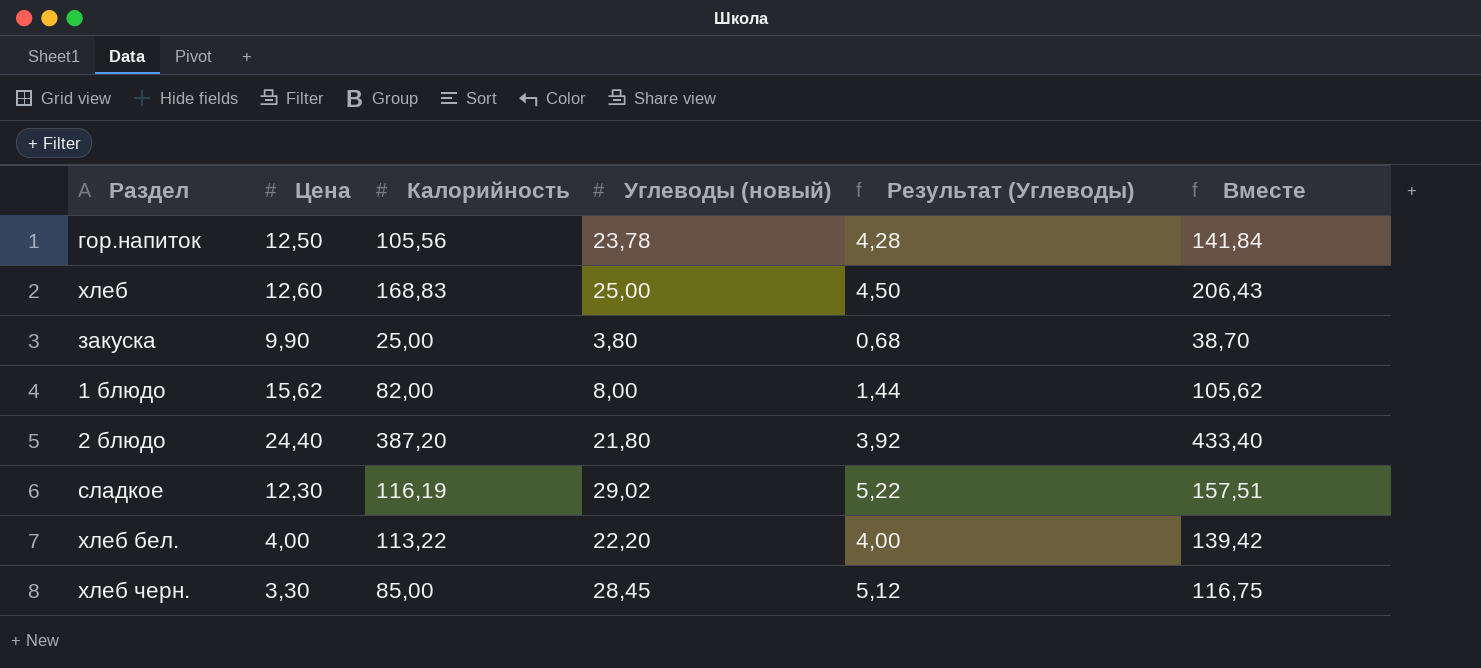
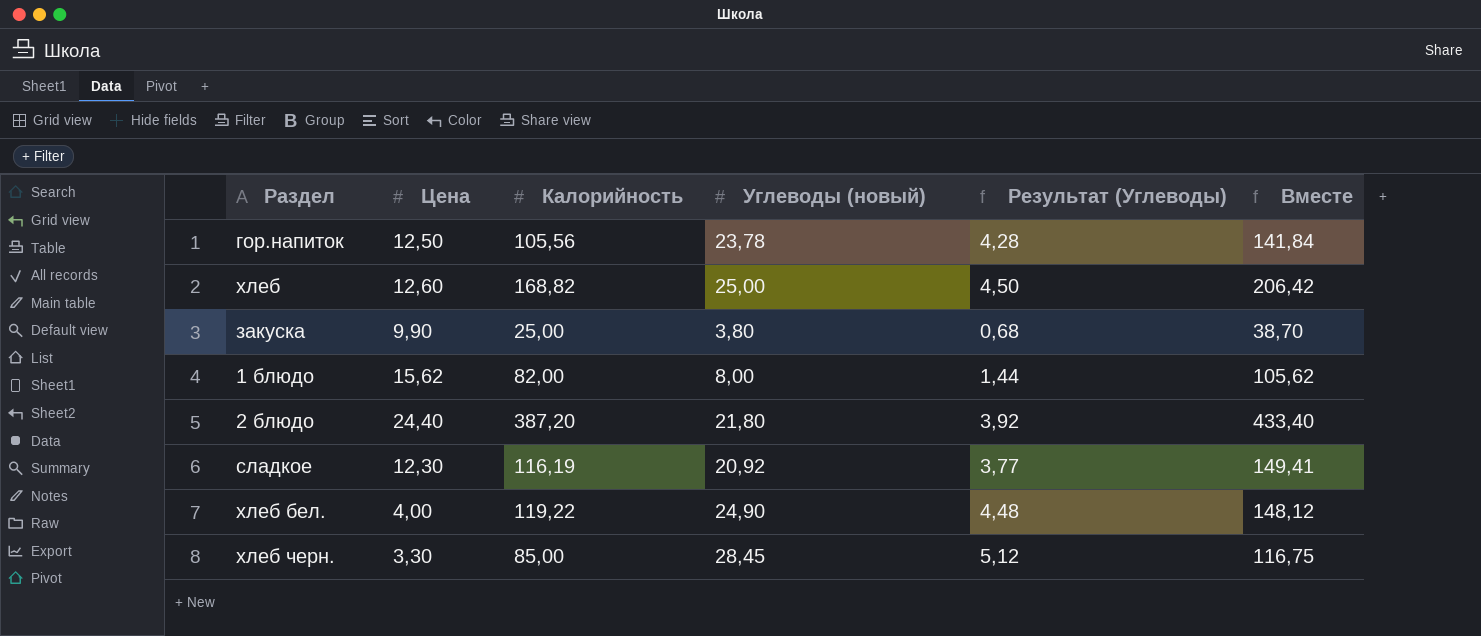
хлеб | Калорийность: 168,83 -> 168,82
хлеб | Вместе: 206,43 -> 206,42
сладкое | Углеводы (новый): 29,02 -> 20,92
сладкое | Результат (Углеводы): 5,22 -> 3,77
сладкое | Вместе: 157,51 -> 149,41
хлеб бел. | Калорийность: 113,22 -> 119,22
хлеб бел. | Углеводы (новый): 22,20 -> 24,90
хлеб бел. | Результат (Углеводы): 4,00 -> 4,48
хлеб бел. | Вместе: 139,42 -> 148,12

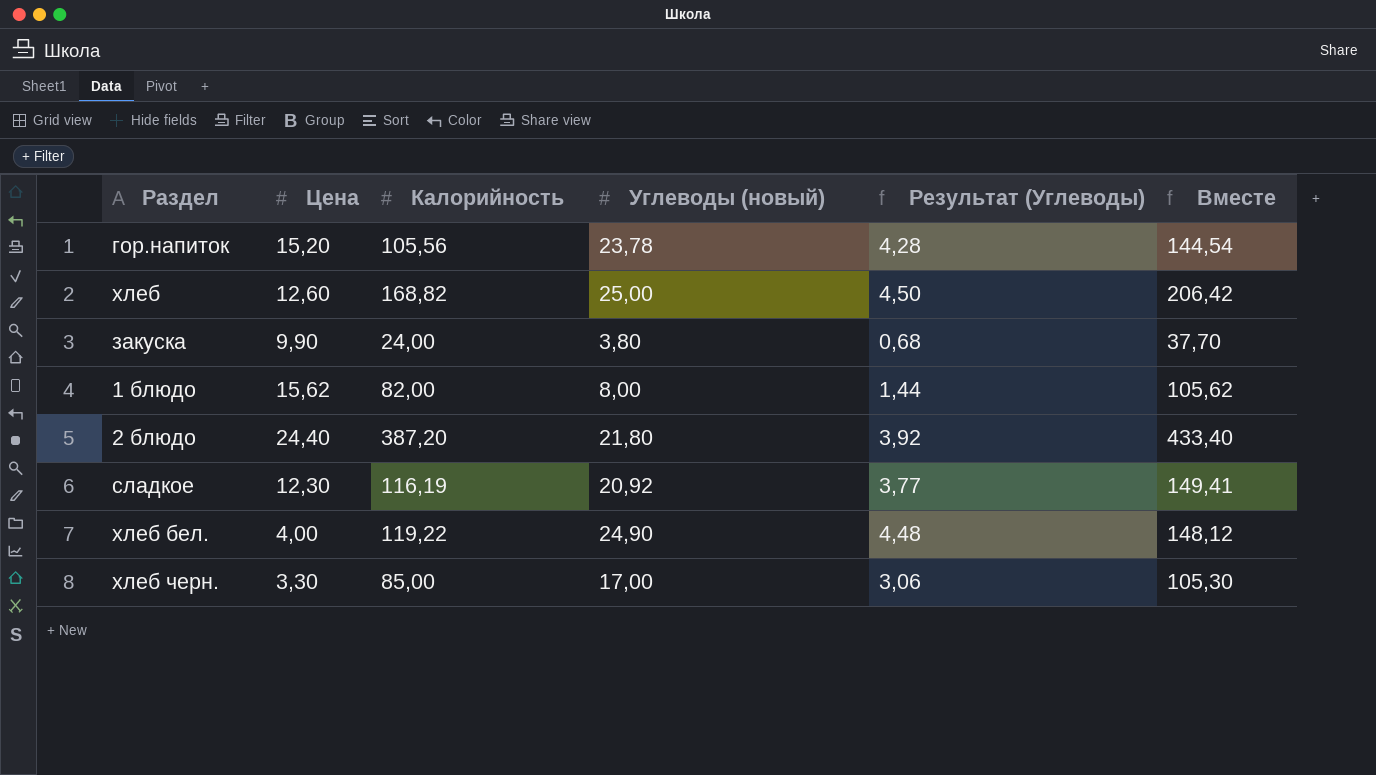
гор.напиток | Цена: 12,50 -> 15,20
гор.напиток | Вместе: 141,84 -> 144,54
закуска | Калорийность: 25,00 -> 24,00
закуска | Вместе: 38,70 -> 37,70
хлеб черн. | Углеводы (новый): 28,45 -> 17,00
хлеб черн. | Результат (Углеводы): 5,12 -> 3,06
хлеб черн. | Вместе: 116,75 -> 105,30

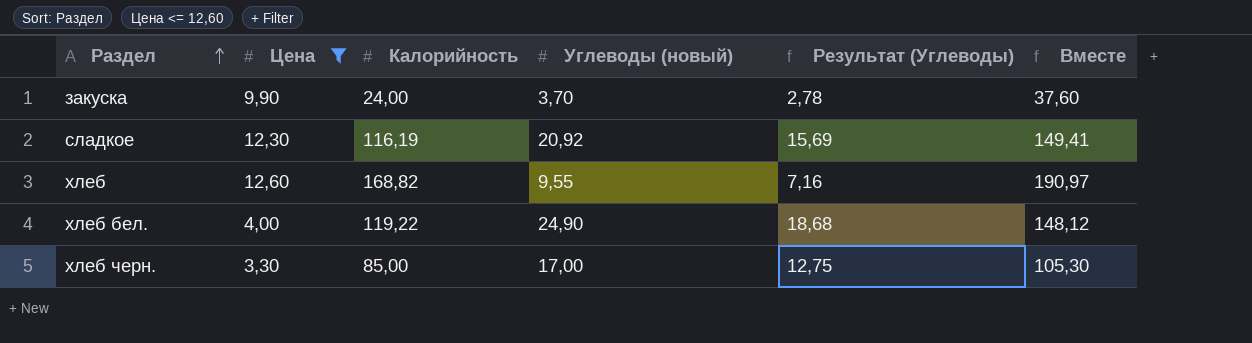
filter: none -> Цена <= 12,60
row order: none -> Раздел ascending
column Результат (Углеводы) | formula: [Углеводы (новый)] * 0,18 -> [Углеводы (новый)] * 0,75
закуска | Углеводы (новый): 3,80 -> 3,70
закуска | Вместе: 37,70 -> 37,60
хлеб | Углеводы (новый): 25,00 -> 9,55
хлеб | Вместе: 206,42 -> 190,97

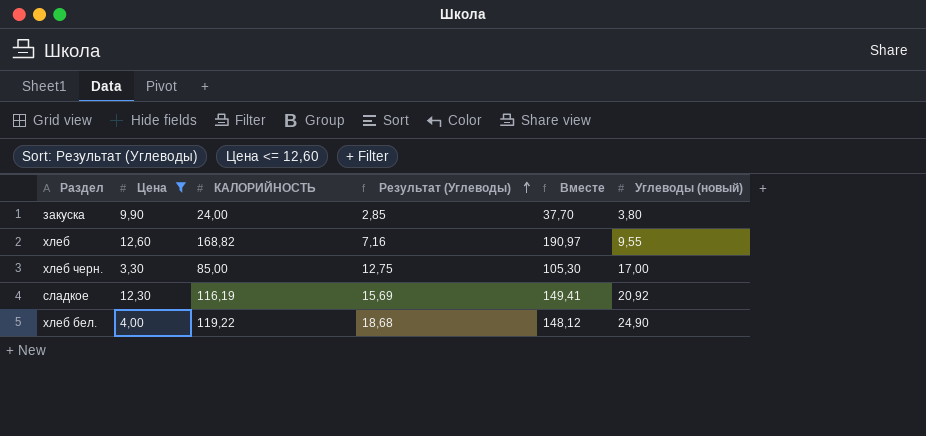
row order: Раздел ascending -> Результат (Углеводы) ascending
column name: Калорийность -> КАЛОРИЙНОСТЬ
column Углеводы (новый) | position: 4 -> 6
закуска | Результат (Углеводы): 2,78 -> 2,85
закуска | Вместе: 37,60 -> 37,70
закуска | Углеводы (новый): 3,70 -> 3,80

